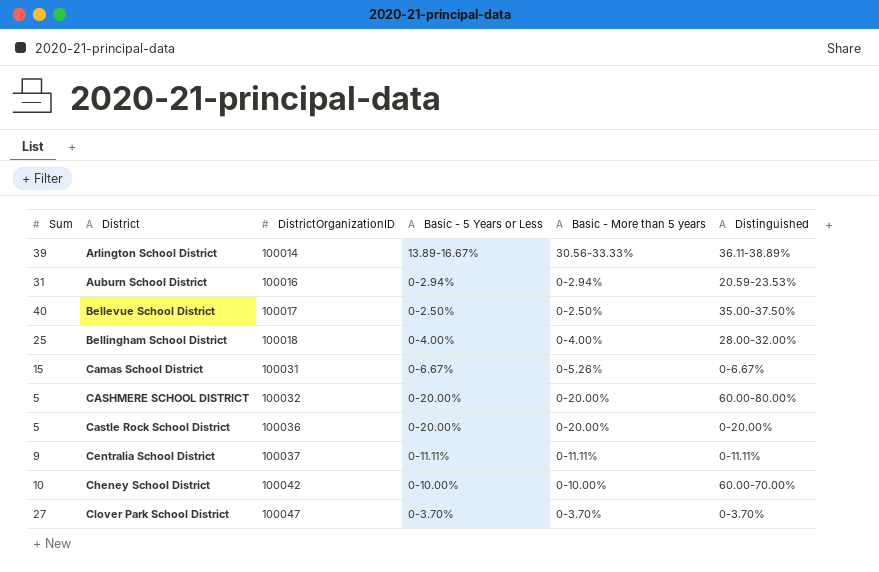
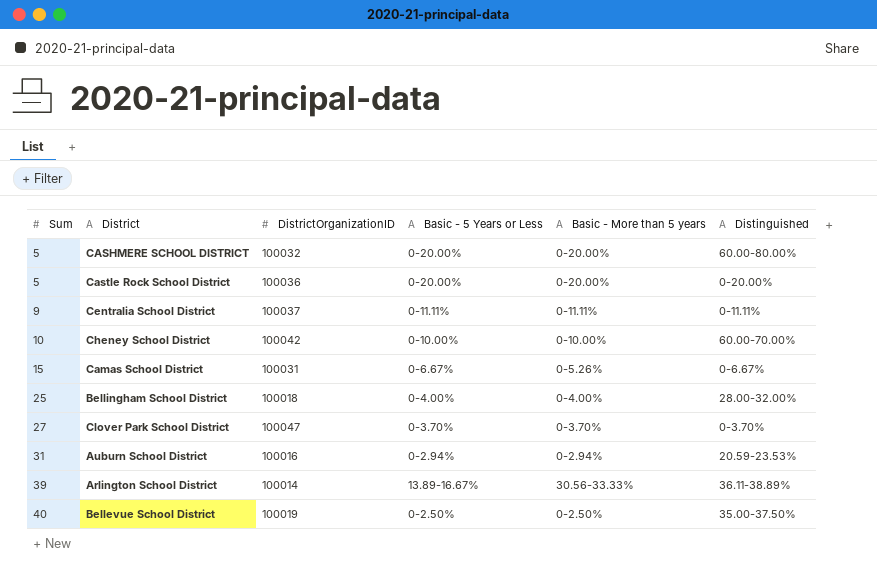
row order: District ascending -> Sum ascending
Bellevue School District | DistrictOrganizationID: 100017 -> 100019

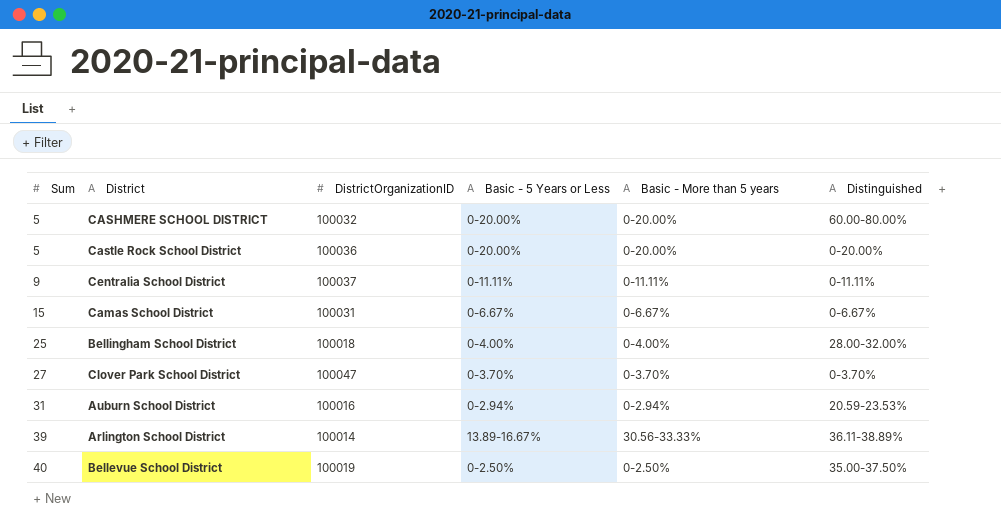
row Cheney School District: 10 | 100042 | 0-10.00% | 0-10.00% | 60.00-70.00% -> none
Camas School District | Basic - More than 5 years: 0-5.26% -> 0-6.67%

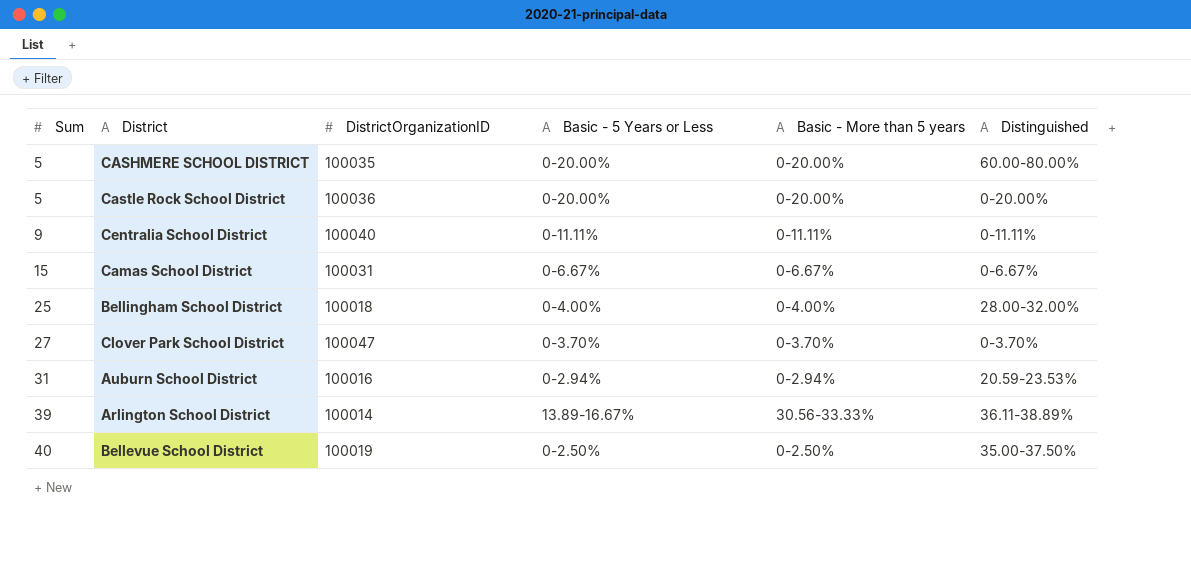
CASHMERE SCHOOL DISTRICT | DistrictOrganizationID: 100032 -> 100035
Centralia School District | DistrictOrganizationID: 100037 -> 100040

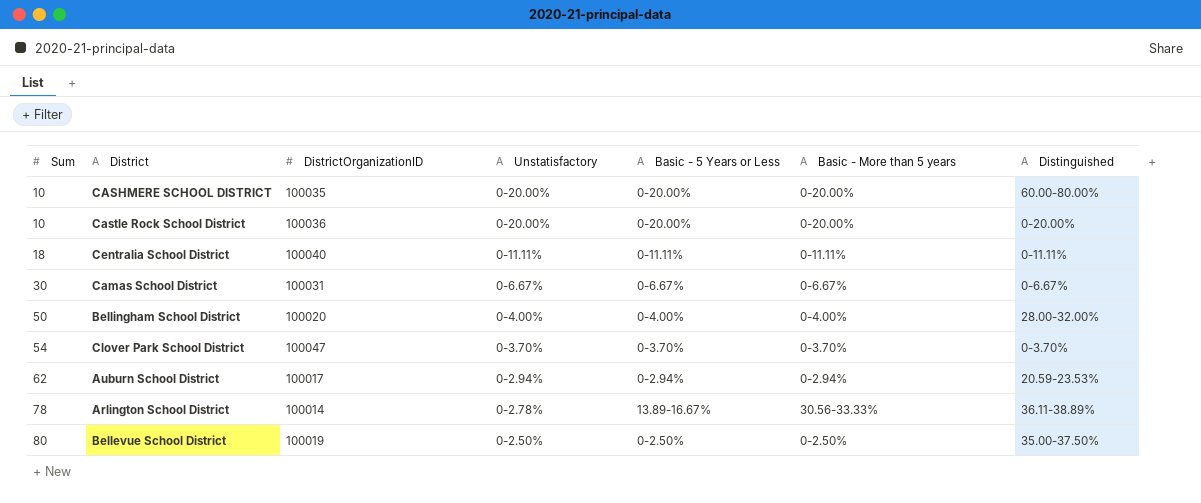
column Unstatisfactory | position: none -> 4
CASHMERE SCHOOL DISTRICT | Sum: 5 -> 10
Castle Rock School District | Sum: 5 -> 10
Centralia School District | Sum: 9 -> 18
Camas School District | Sum: 15 -> 30
Bellingham School District | Sum: 25 -> 50
Bellingham School District | DistrictOrganizationID: 100018 -> 100020
Clover Park School District | Sum: 27 -> 54
Auburn School District | Sum: 31 -> 62
Auburn School District | DistrictOrganizationID: 100016 -> 100017
Arlington School District | Sum: 39 -> 78
Bellevue School District | Sum: 40 -> 80

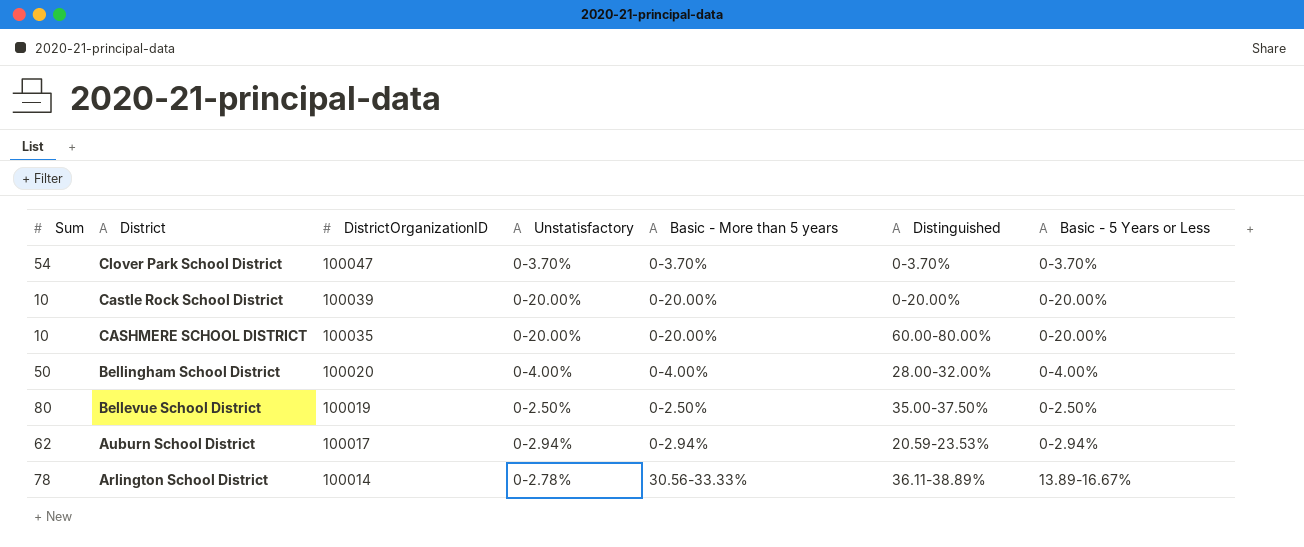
row order: Sum ascending -> District descending
column Basic - 5 Years or Less | position: 5 -> 7
row Centralia School District: 18 | 100040 | 0-11.11% | 0-11.11% | 0-11.11% | 0-11.11% -> none
row Camas School District: 30 | 100031 | 0-6.67% | 0-6.67% | 0-6.67% | 0-6.67% -> none
Castle Rock School District | DistrictOrganizationID: 100036 -> 100039

